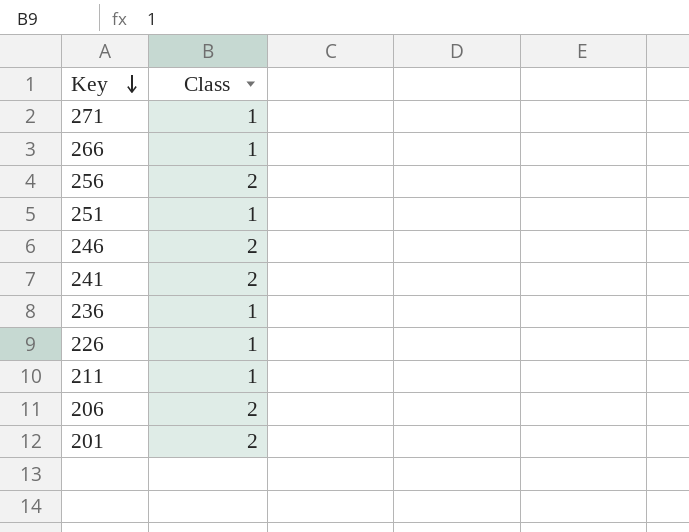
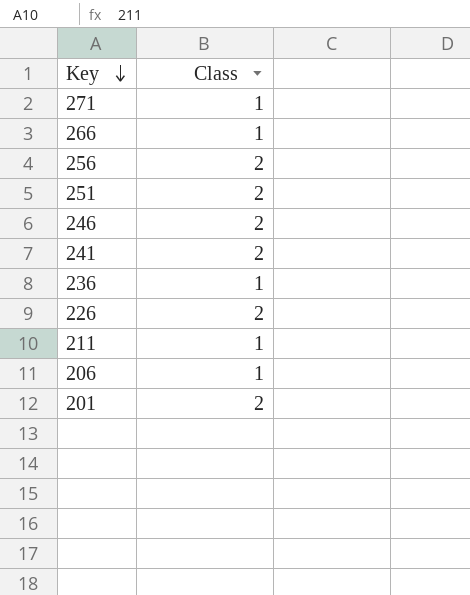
251 | Class: 1 -> 2
226 | Class: 1 -> 2
206 | Class: 2 -> 1

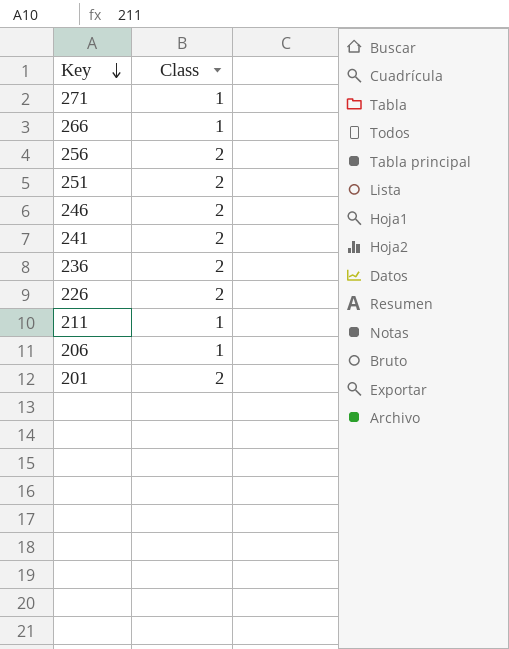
236 | Class: 1 -> 2

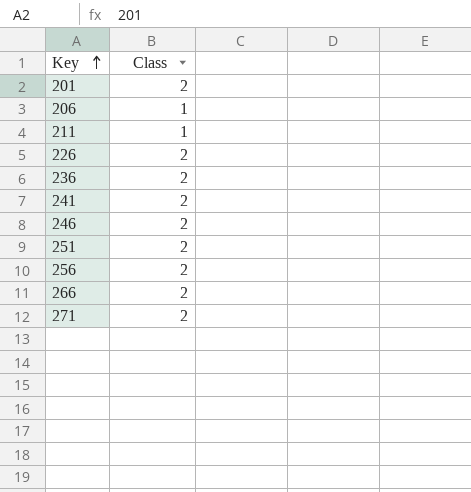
row order: Key descending -> Key ascending
266 | Class: 1 -> 2
271 | Class: 1 -> 2

